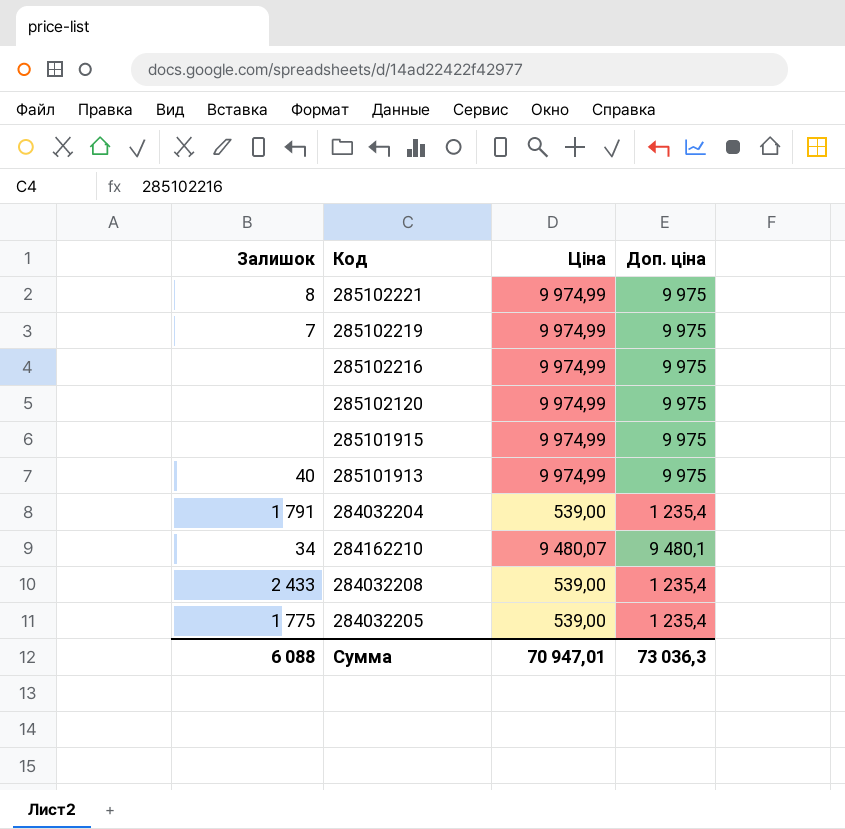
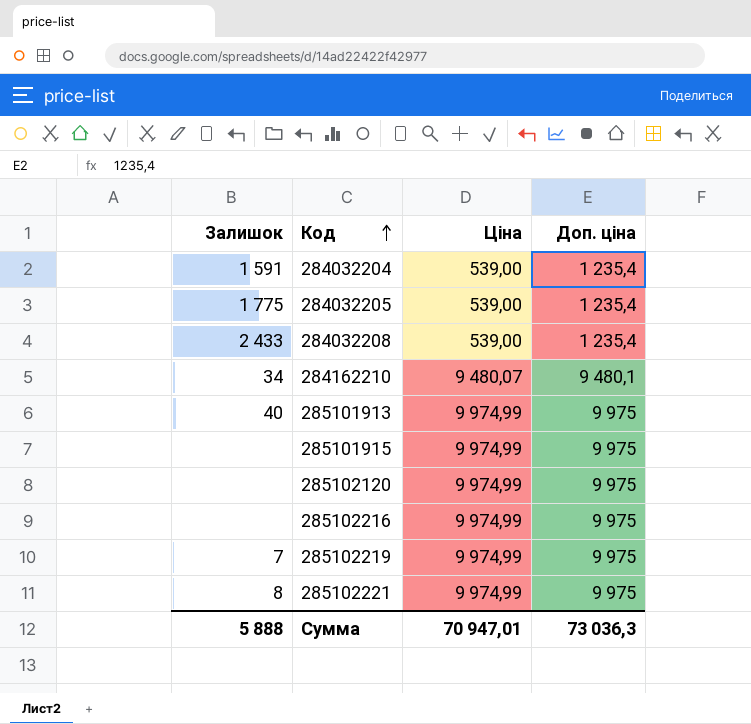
row order: none -> Код ascending
284032204 | Залишок: 1 791 -> 1 591
Сумма | Залишок: 6 088 -> 5 888

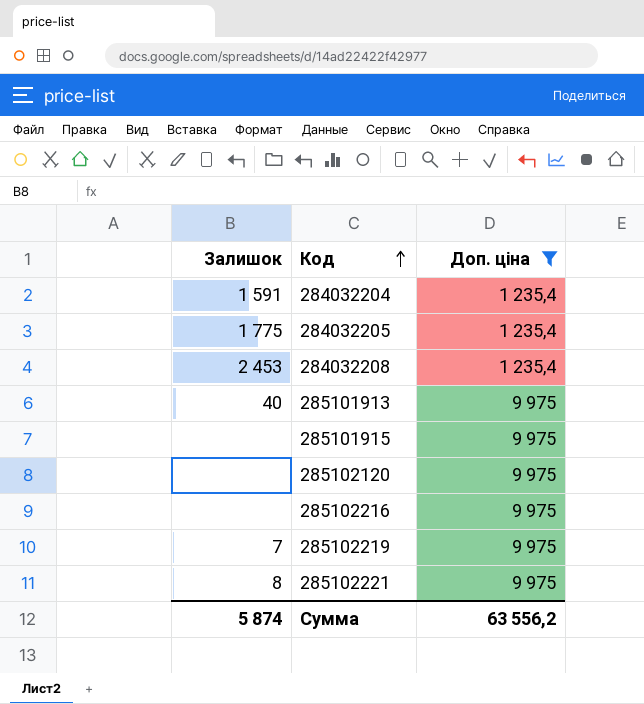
filter: none -> Доп. ціна != 9 480,1
column Ціна | position: 3 -> none
284032208 | Залишок: 2 433 -> 2 453
Сумма | Залишок: 5 888 -> 5 874
Сумма | Доп. ціна: 73 036,3 -> 63 556,2

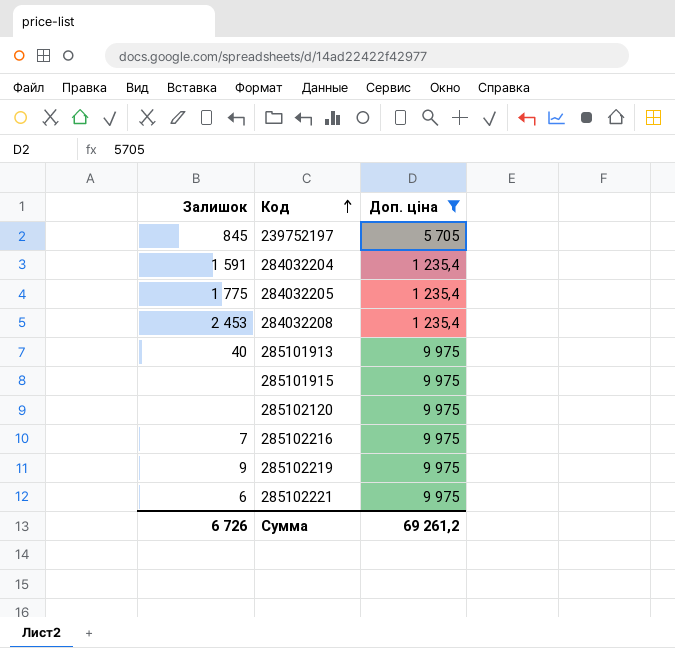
row 239752197: none -> 845 | 5 705
285102216 | Залишок: none -> 7
285102219 | Залишок: 7 -> 9
285102221 | Залишок: 8 -> 6
Сумма | Залишок: 5 874 -> 6 726
Сумма | Доп. ціна: 63 556,2 -> 69 261,2

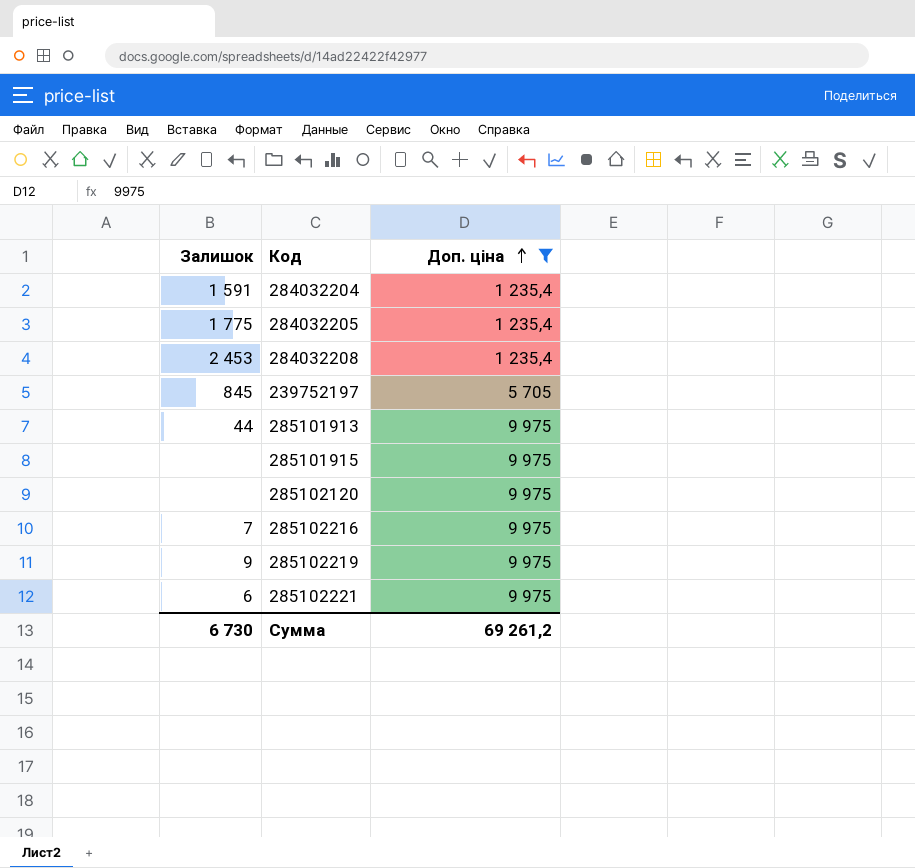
row order: Код ascending -> Доп. ціна ascending
285101913 | Залишок: 40 -> 44
Сумма | Залишок: 6 726 -> 6 730

